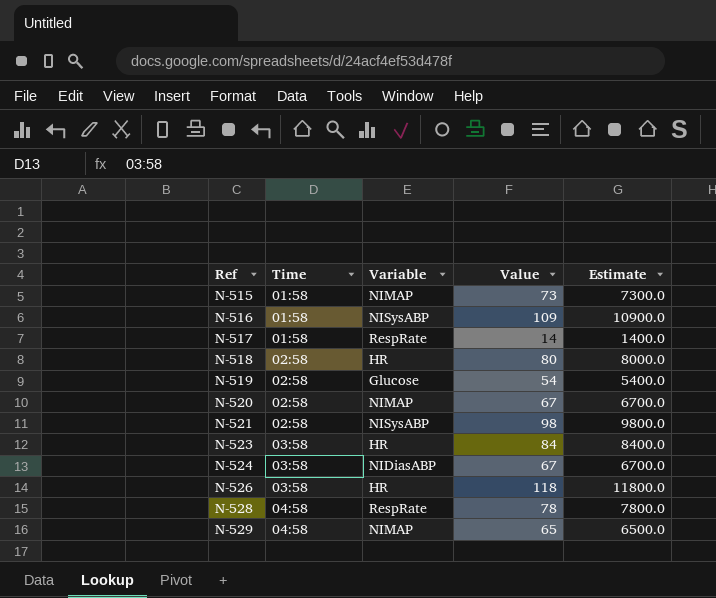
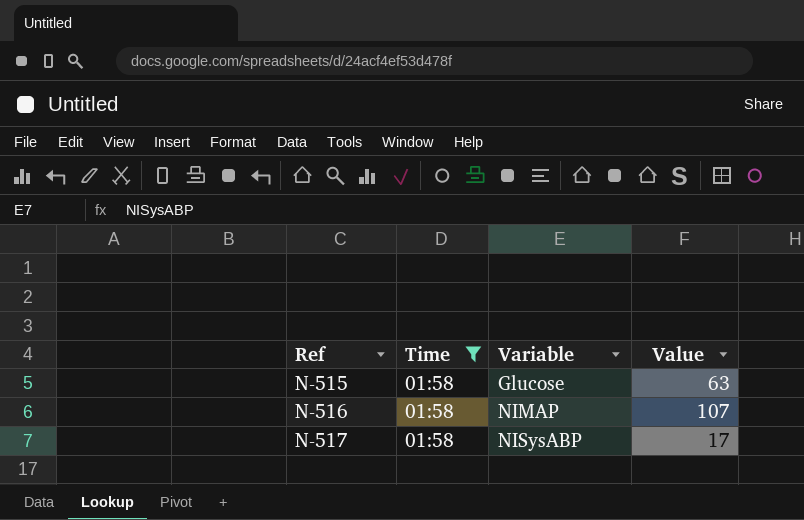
filter: none -> Time = 01:58
column Estimate | formula: [Value] * 100 -> none
N-515 | Variable: NIMAP -> Glucose
N-515 | Value: 73 -> 63
N-516 | Variable: NISysABP -> NIMAP
N-516 | Value: 109 -> 107
N-517 | Variable: RespRate -> NISysABP
N-517 | Value: 14 -> 17

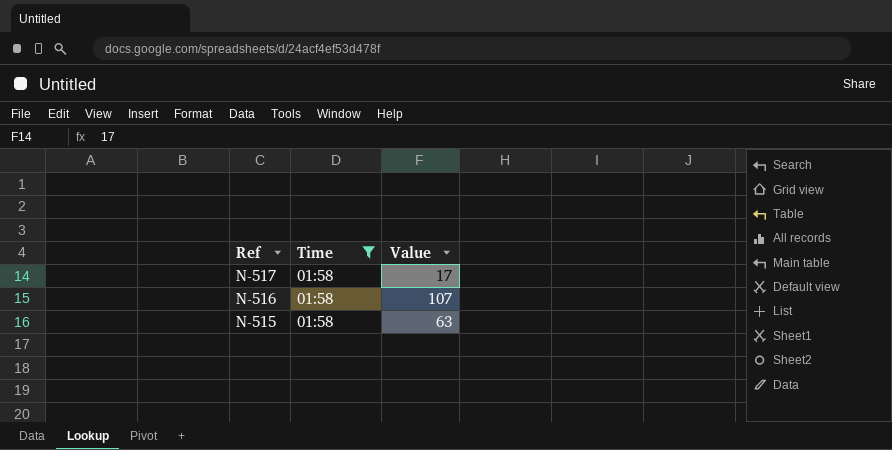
row order: Ref ascending -> Ref descending
column Variable | position: 3 -> none

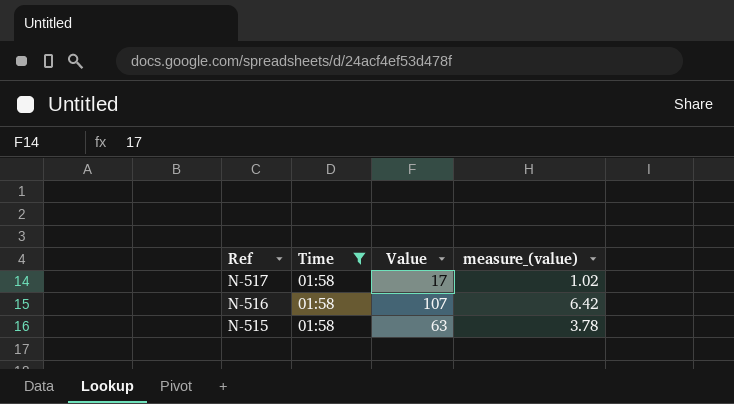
column measure_(value) | formula: none -> [Value] * 0.06

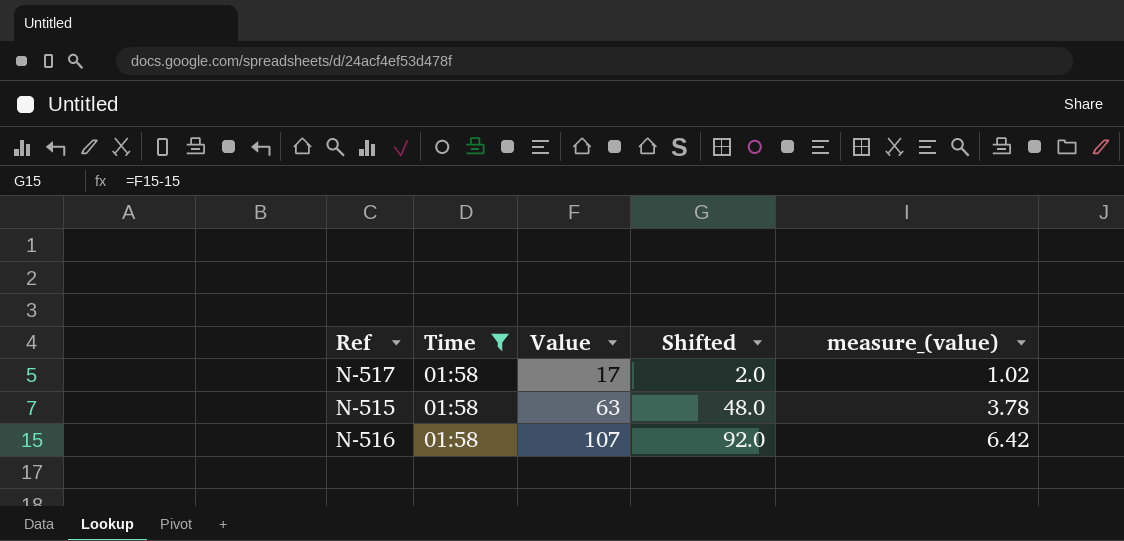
row order: Ref descending -> Value ascending
column Shifted | formula: none -> [Value] - 15

